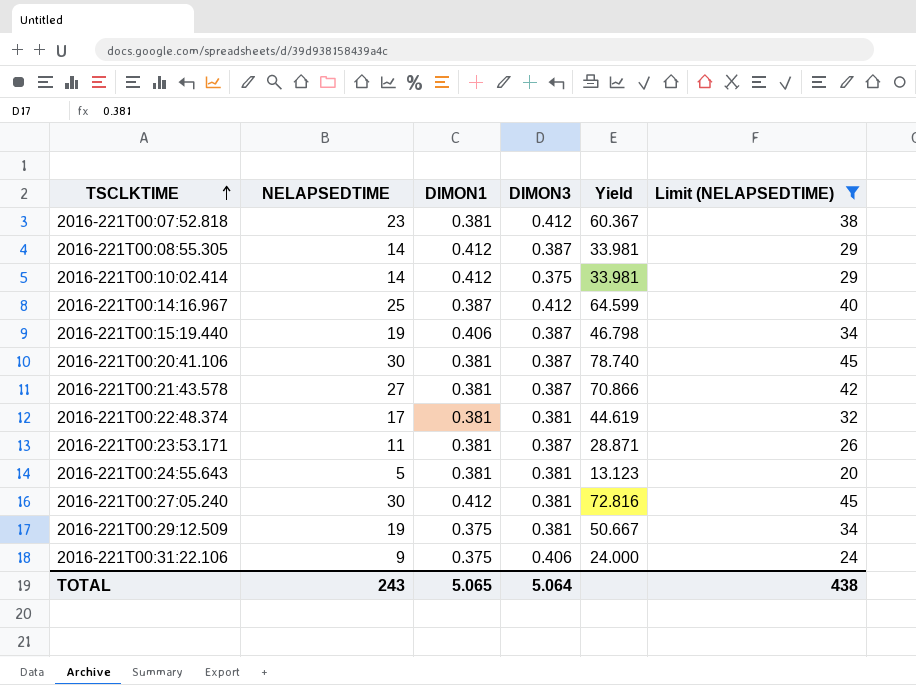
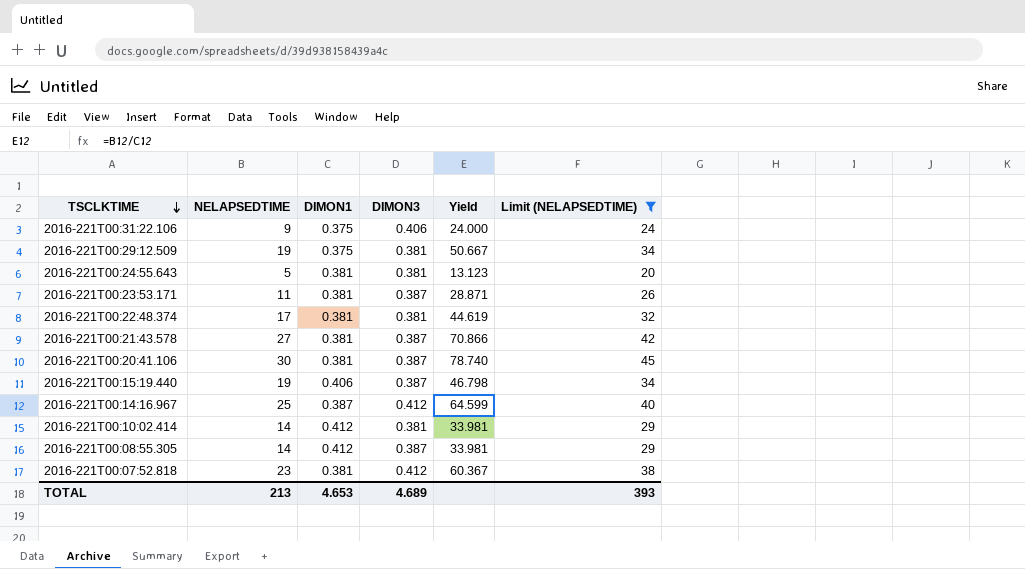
row order: TSCLKTIME ascending -> TSCLKTIME descending
row 2016-221T00:27:05.240: 30 | 0.412 | 0.381 | 72.816 | 45 -> none
2016-221T00:10:02.414 | DIMON3: 0.375 -> 0.381
TOTAL | NELAPSEDTIME: 243 -> 213
TOTAL | DIMON1: 5.065 -> 4.653
TOTAL | DIMON3: 5.064 -> 4.689
TOTAL | Limit (NELAPSEDTIME): 438 -> 393

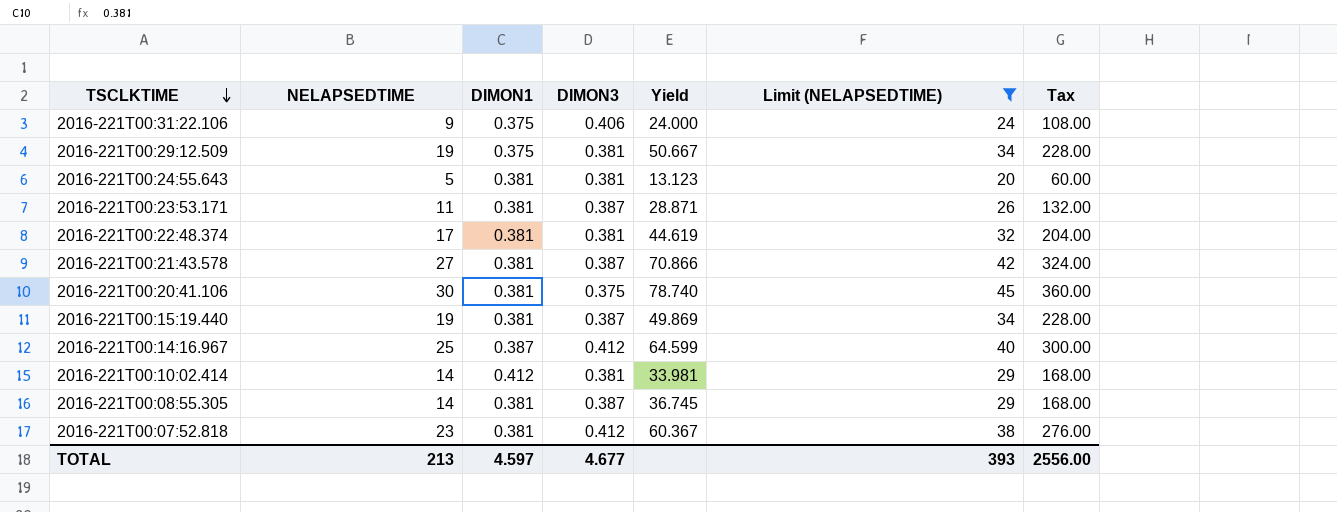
column Tax | formula: none -> [NELAPSEDTIME] * 12
2016-221T00:20:41.106 | DIMON3: 0.387 -> 0.375
2016-221T00:15:19.440 | DIMON1: 0.406 -> 0.381
2016-221T00:15:19.440 | Yield: 46.798 -> 49.869
2016-221T00:08:55.305 | DIMON1: 0.412 -> 0.381
2016-221T00:08:55.305 | Yield: 33.981 -> 36.745
TOTAL | DIMON1: 4.653 -> 4.597
TOTAL | DIMON3: 4.689 -> 4.677

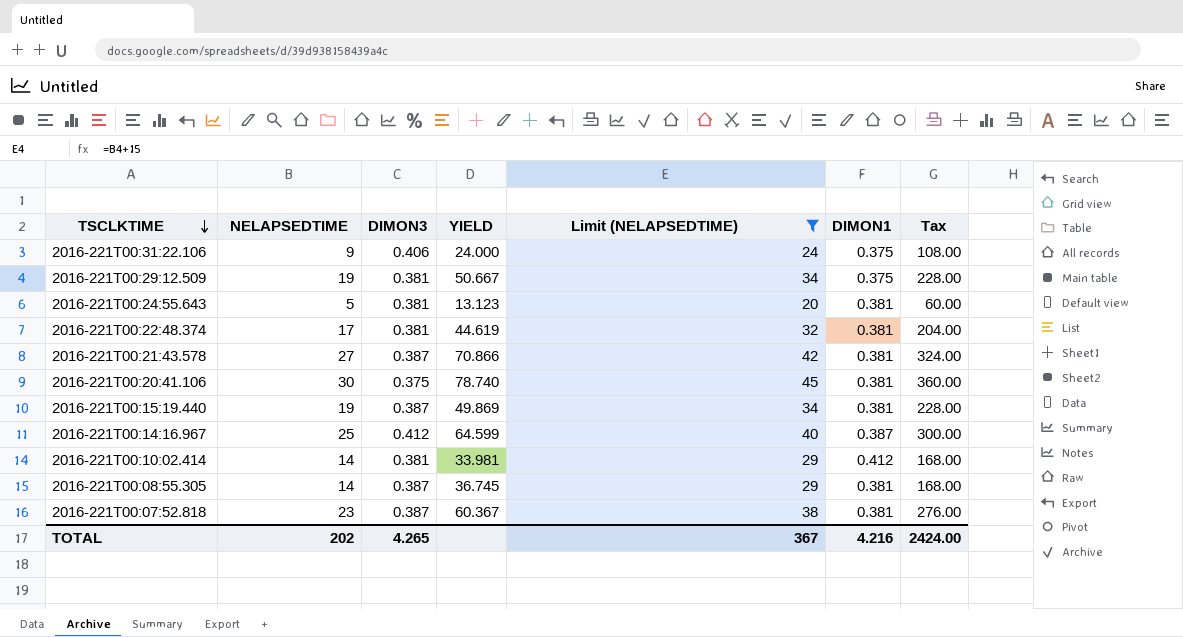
column name: Yield -> YIELD
column DIMON1 | position: 3 -> 6
row 2016-221T00:23:53.171: 11 | 0.381 | 0.387 | 28.871 | 26 | 132.00 -> none
2016-221T00:07:52.818 | DIMON3: 0.412 -> 0.387
TOTAL | NELAPSEDTIME: 213 -> 202
TOTAL | DIMON3: 4.677 -> 4.265
TOTAL | Limit (NELAPSEDTIME): 393 -> 367
TOTAL | DIMON1: 4.597 -> 4.216
TOTAL | Tax: 2556.00 -> 2424.00

